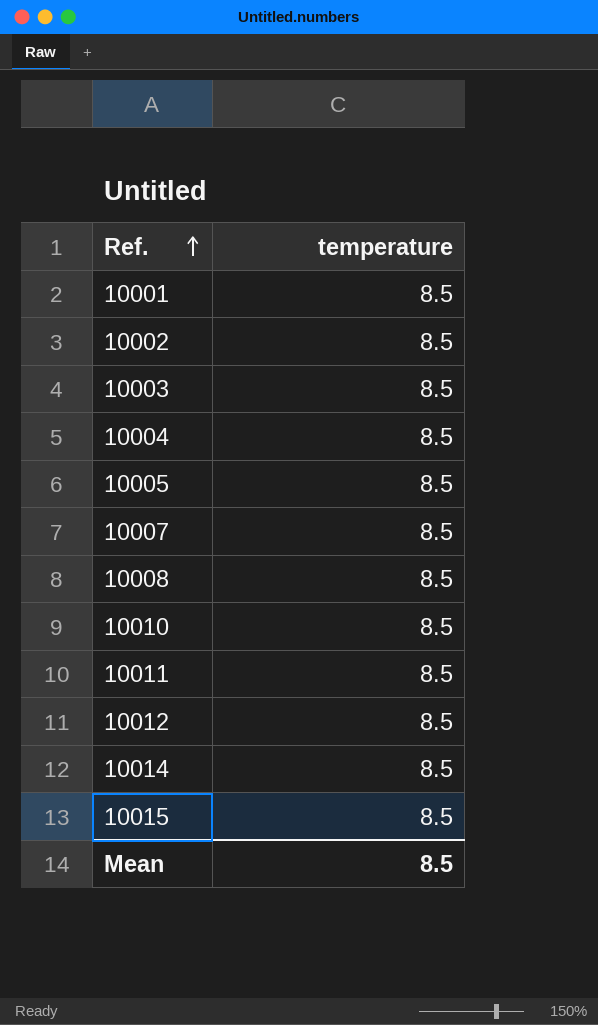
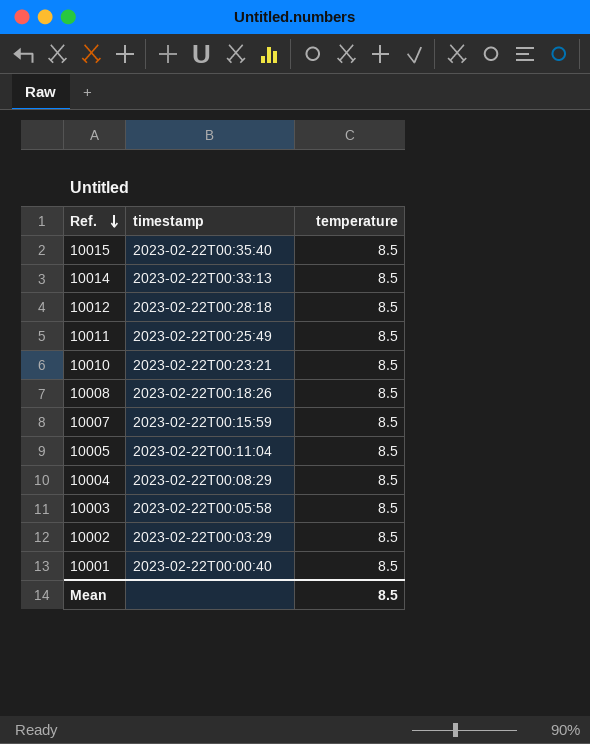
row order: Ref. ascending -> Ref. descending
column timestamp | position: none -> 2

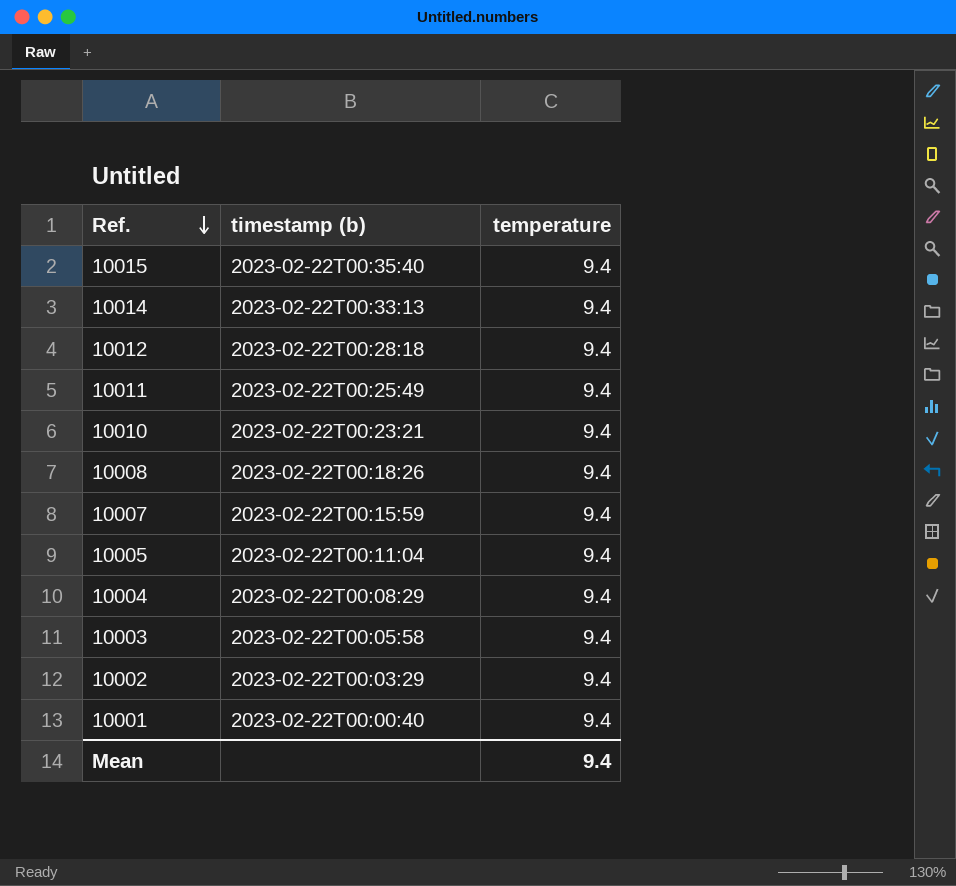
column name: timestamp -> timestamp (b)
10015 | temperature: 8.5 -> 9.4
10014 | temperature: 8.5 -> 9.4
10012 | temperature: 8.5 -> 9.4
10011 | temperature: 8.5 -> 9.4
10010 | temperature: 8.5 -> 9.4
10008 | temperature: 8.5 -> 9.4
10007 | temperature: 8.5 -> 9.4
10005 | temperature: 8.5 -> 9.4
10004 | temperature: 8.5 -> 9.4
10003 | temperature: 8.5 -> 9.4
10002 | temperature: 8.5 -> 9.4
10001 | temperature: 8.5 -> 9.4
Mean | temperature: 8.5 -> 9.4

